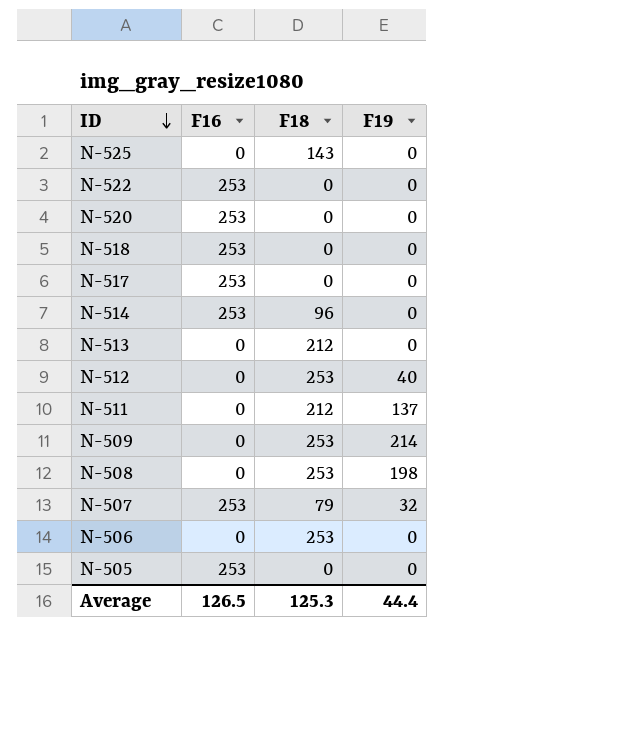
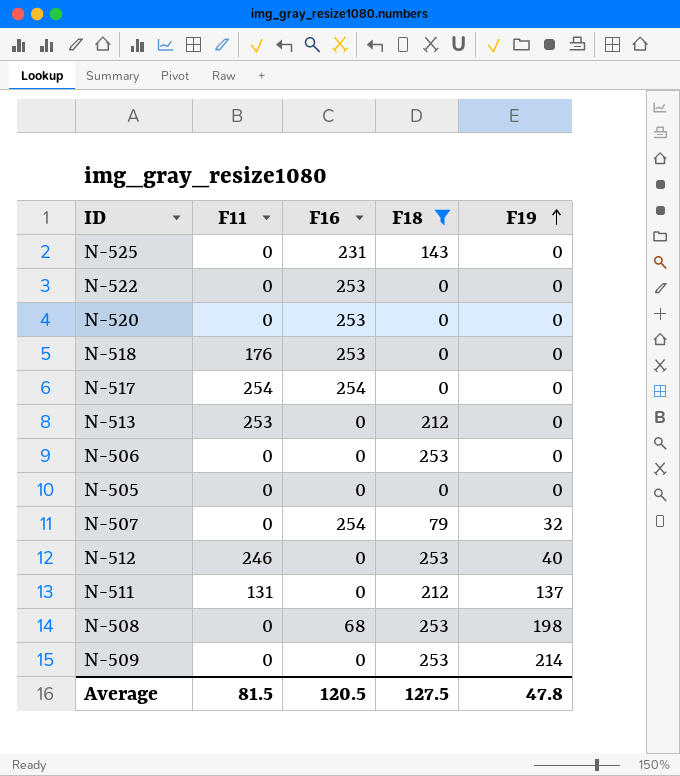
filter: none -> F18 != 96
row order: ID descending -> F19 ascending
column F11 | position: none -> 2
N-525 | F16: 0 -> 231
N-517 | F16: 253 -> 254
N-505 | F16: 253 -> 0
N-507 | F16: 253 -> 254
N-508 | F16: 0 -> 68
Average | F16: 126.5 -> 120.5
Average | F18: 125.3 -> 127.5
Average | F19: 44.4 -> 47.8

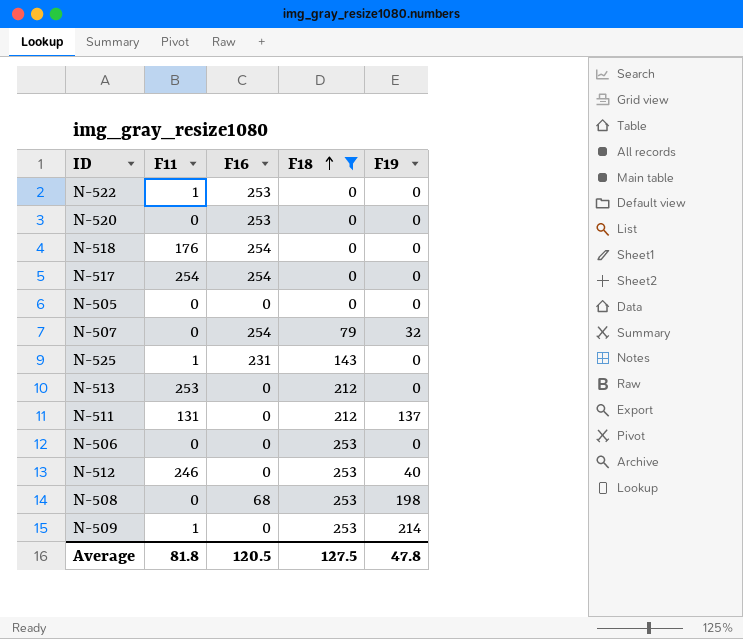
row order: F19 ascending -> F18 ascending
N-522 | F11: 0 -> 1
N-518 | F16: 253 -> 254
N-525 | F11: 0 -> 1
N-509 | F11: 0 -> 1
Average | F11: 81.5 -> 81.8

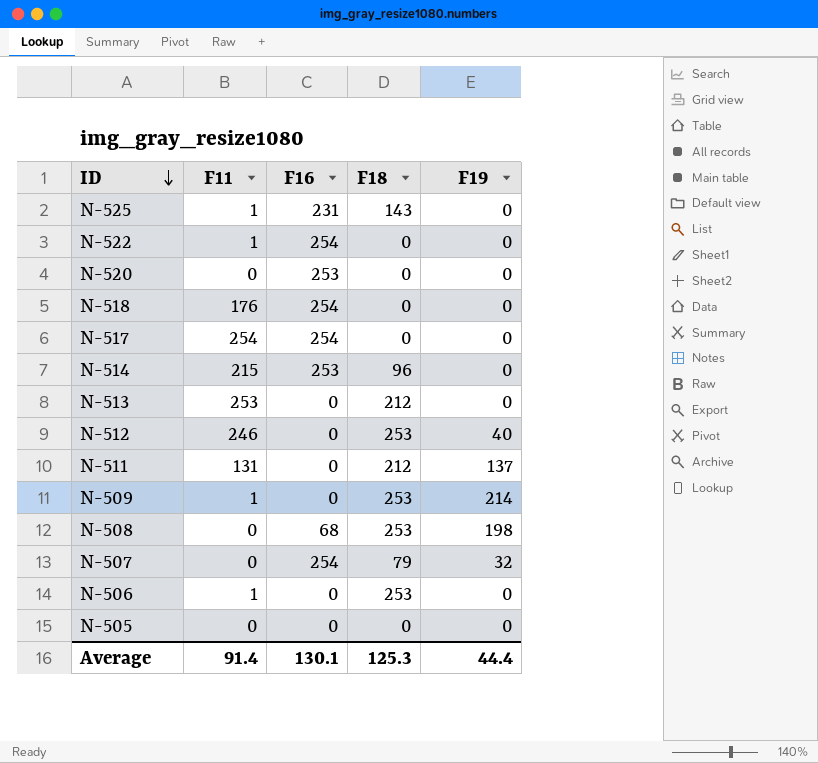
filter: F18 != 96 -> none
row order: F18 ascending -> ID descending
N-522 | F16: 253 -> 254
N-506 | F11: 0 -> 1
Average | F11: 81.8 -> 91.4
Average | F16: 120.5 -> 130.1
Average | F18: 127.5 -> 125.3
Average | F19: 47.8 -> 44.4

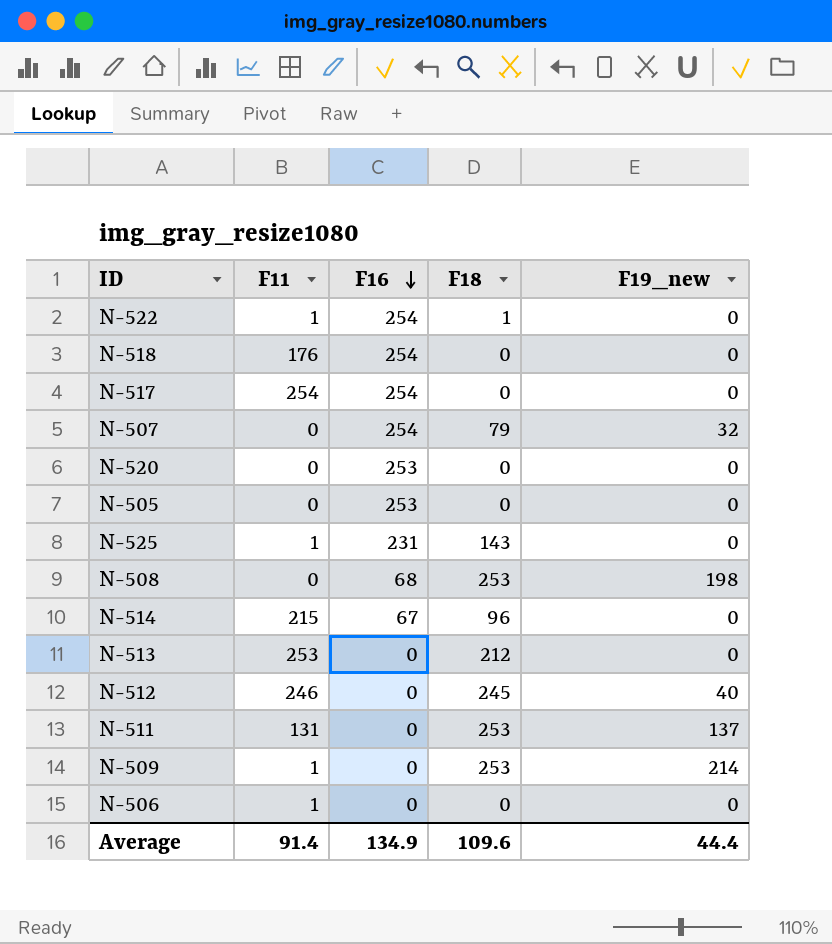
row order: ID descending -> F16 descending
column name: F19 -> F19_new
N-522 | F18: 0 -> 1
N-505 | F16: 0 -> 253
N-514 | F16: 253 -> 67
N-512 | F18: 253 -> 245
N-511 | F18: 212 -> 253
N-506 | F18: 253 -> 0
Average | F16: 130.1 -> 134.9
Average | F18: 125.3 -> 109.6

